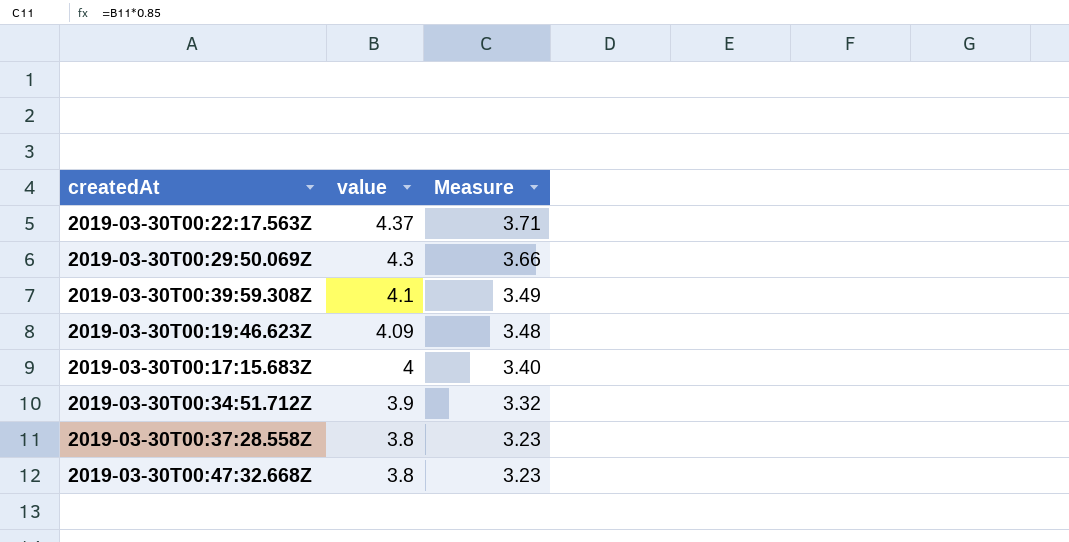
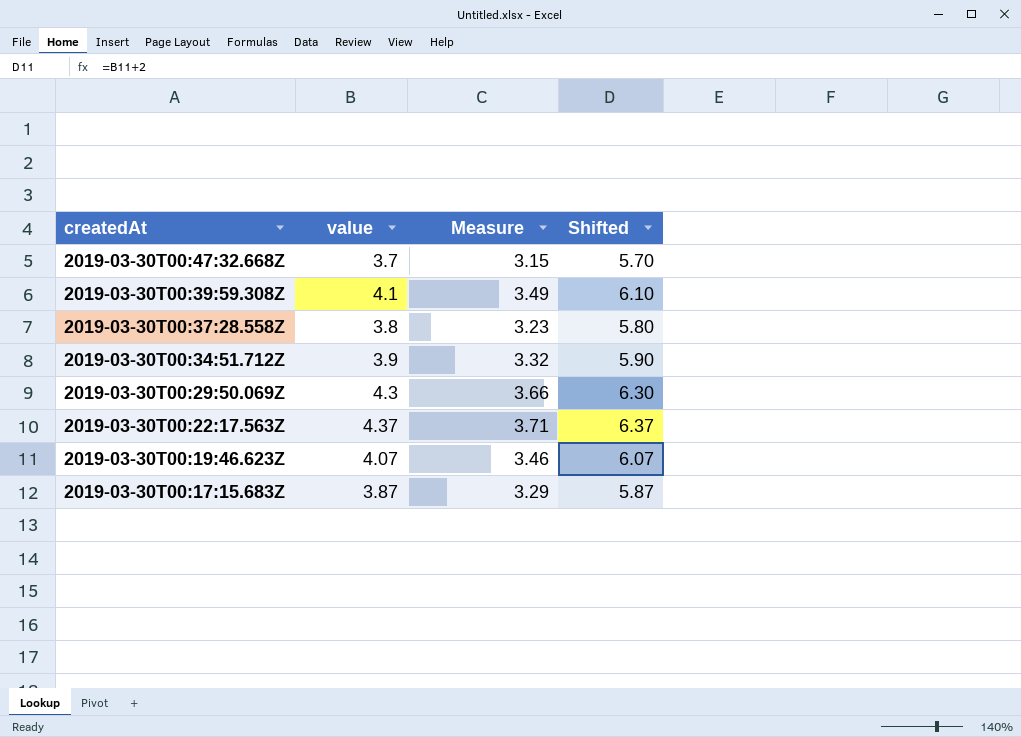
row order: value descending -> createdAt descending
column Shifted | formula: none -> [value] + 2
2019-03-30T00:47:32.668Z | value: 3.8 -> 3.7
2019-03-30T00:47:32.668Z | Measure: 3.23 -> 3.15
2019-03-30T00:19:46.623Z | value: 4.09 -> 4.07
2019-03-30T00:19:46.623Z | Measure: 3.48 -> 3.46
2019-03-30T00:17:15.683Z | value: 4 -> 3.87
2019-03-30T00:17:15.683Z | Measure: 3.40 -> 3.29

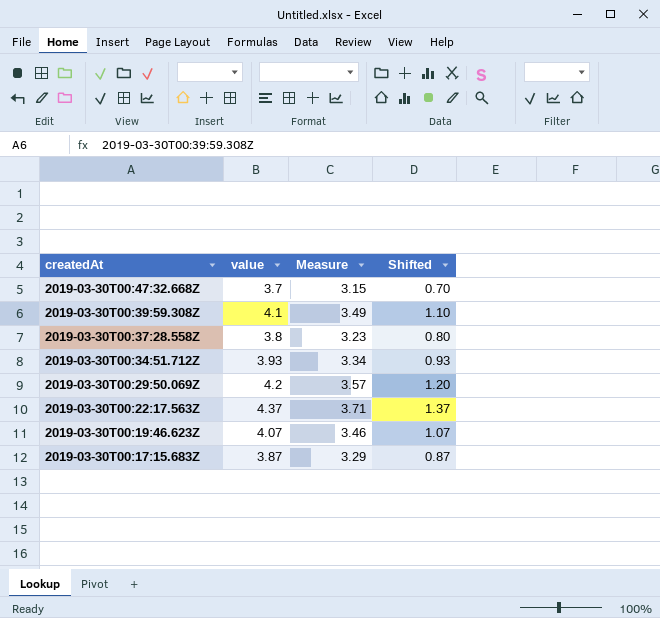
column Shifted | formula: [value] + 2 -> [value] - 3
2019-03-30T00:34:51.712Z | value: 3.9 -> 3.93
2019-03-30T00:34:51.712Z | Measure: 3.32 -> 3.34
2019-03-30T00:29:50.069Z | value: 4.3 -> 4.2
2019-03-30T00:29:50.069Z | Measure: 3.66 -> 3.57

